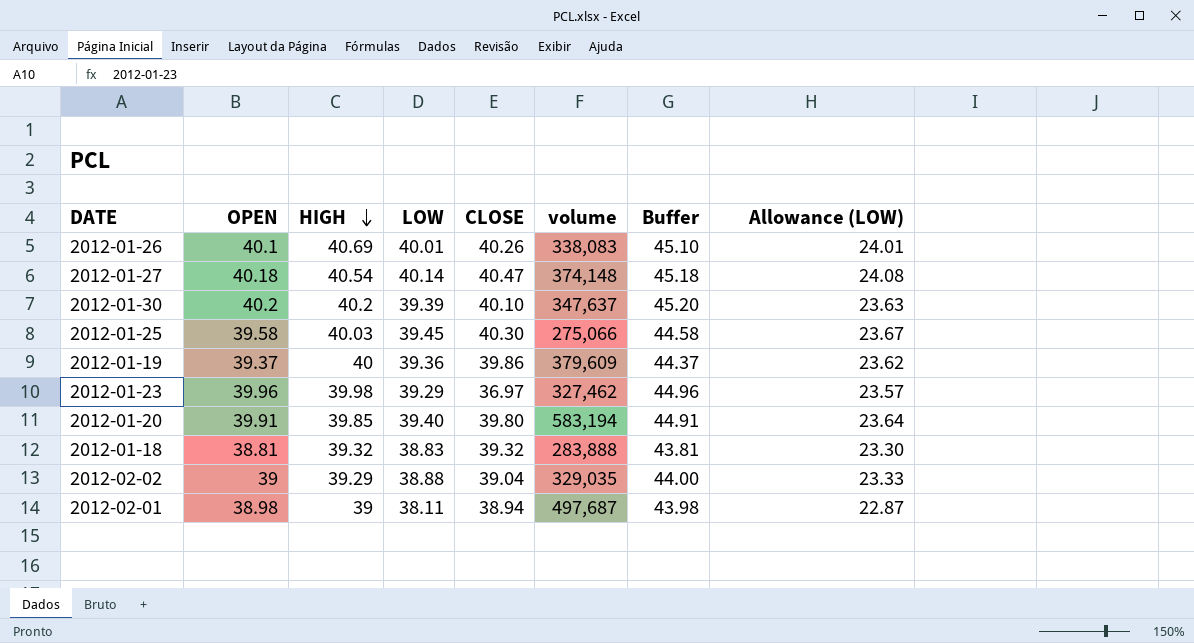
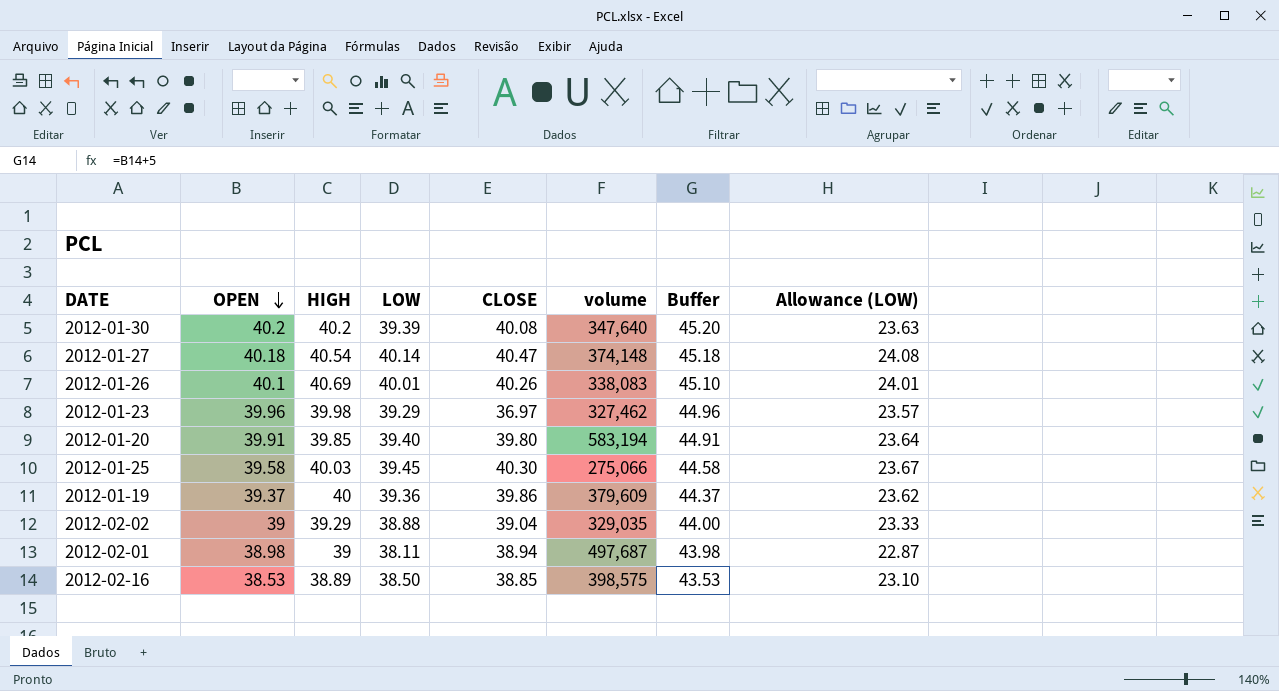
row order: HIGH descending -> OPEN descending
row 2012-01-18: 38.81 | 39.32 | 38.83 | 39.32 | 283,888 | 43.81 | 23.30 -> none
2012-01-30 | CLOSE: 40.10 -> 40.08
2012-01-30 | volume: 347,637 -> 347,640
row 2012-02-16: none -> 38.53 | 38.89 | 38.50 | 38.85 | 398,575 | 43.53 | 23.10

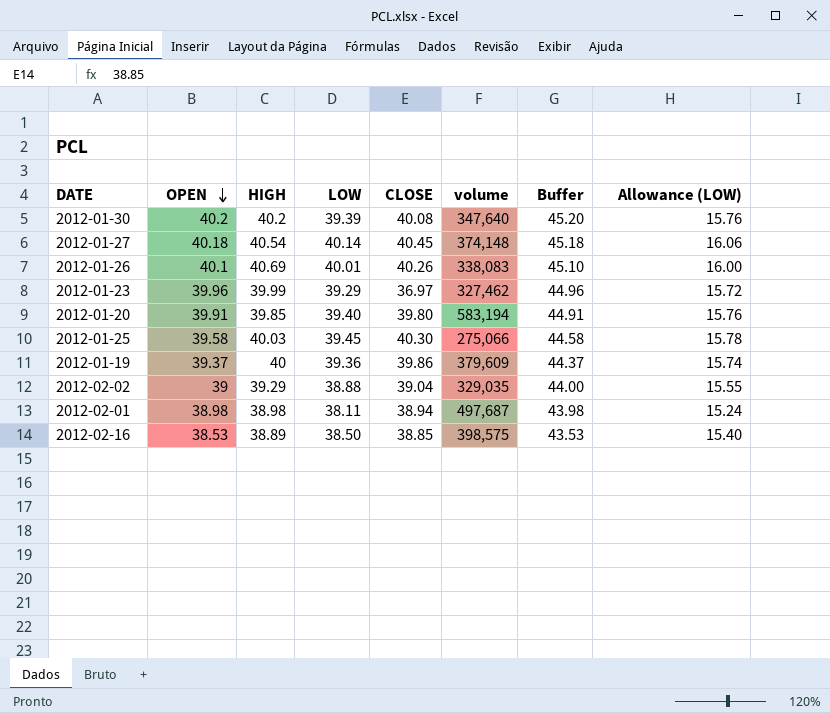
column Allowance (LOW) | formula: [LOW] * 0.6 -> [LOW] * 0.4
2012-01-27 | CLOSE: 40.47 -> 40.45
2012-01-23 | HIGH: 39.98 -> 39.99
2012-02-01 | HIGH: 39 -> 38.98

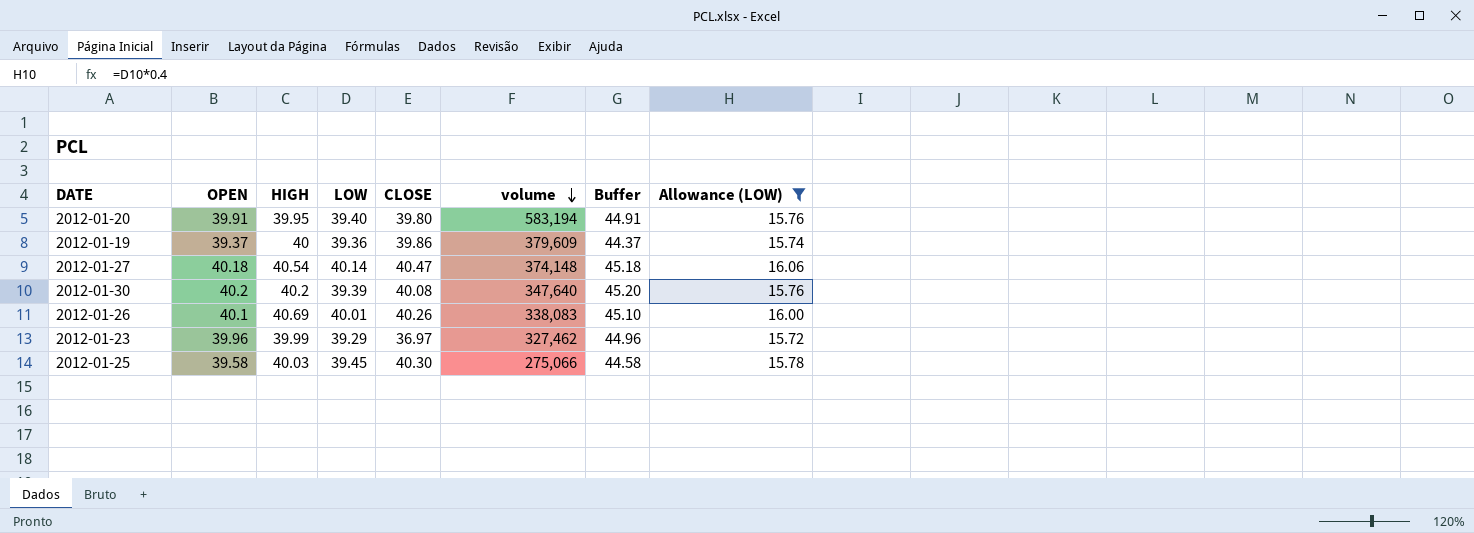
filter: none -> Allowance (LOW) >= 15.72
row order: OPEN descending -> volume descending
2012-01-20 | HIGH: 39.85 -> 39.95
2012-01-27 | CLOSE: 40.45 -> 40.47

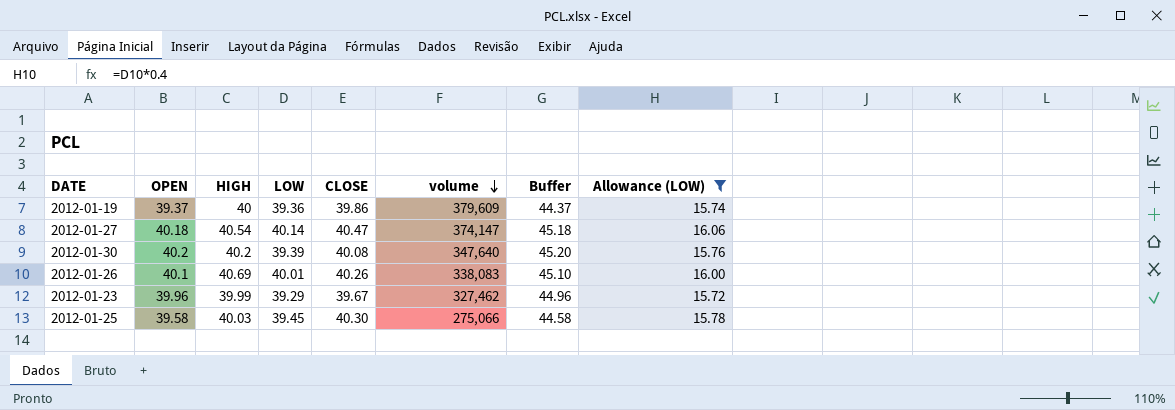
row 2012-01-20: 39.91 | 39.95 | 39.40 | 39.80 | 583,194 | 44.91 | 15.76 -> none
2012-01-27 | volume: 374,148 -> 374,147
2012-01-23 | CLOSE: 36.97 -> 39.67

